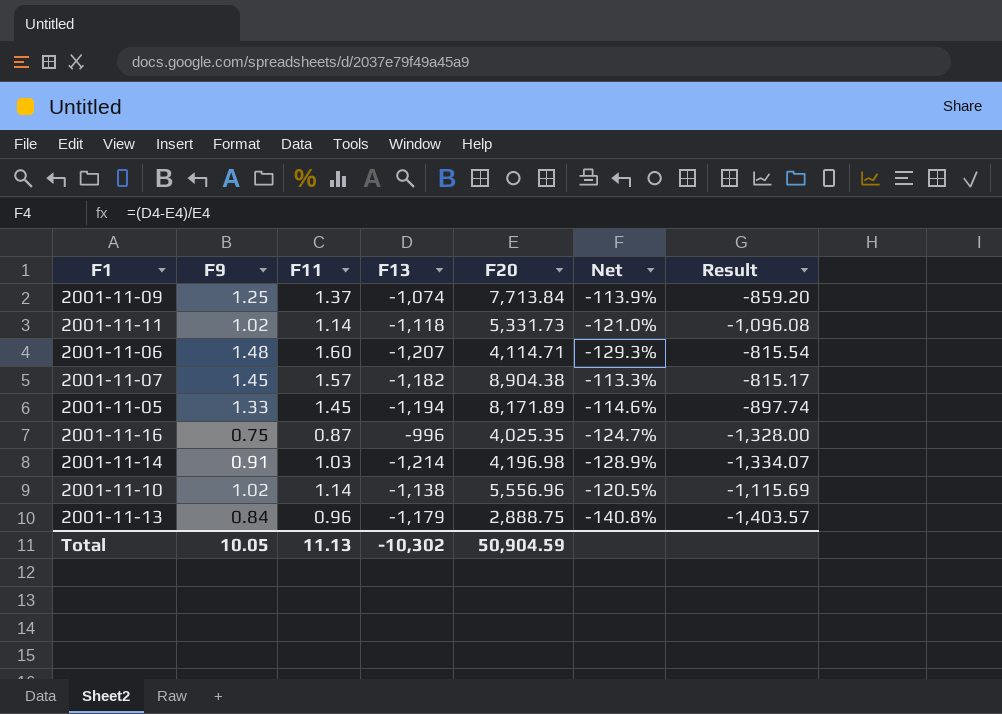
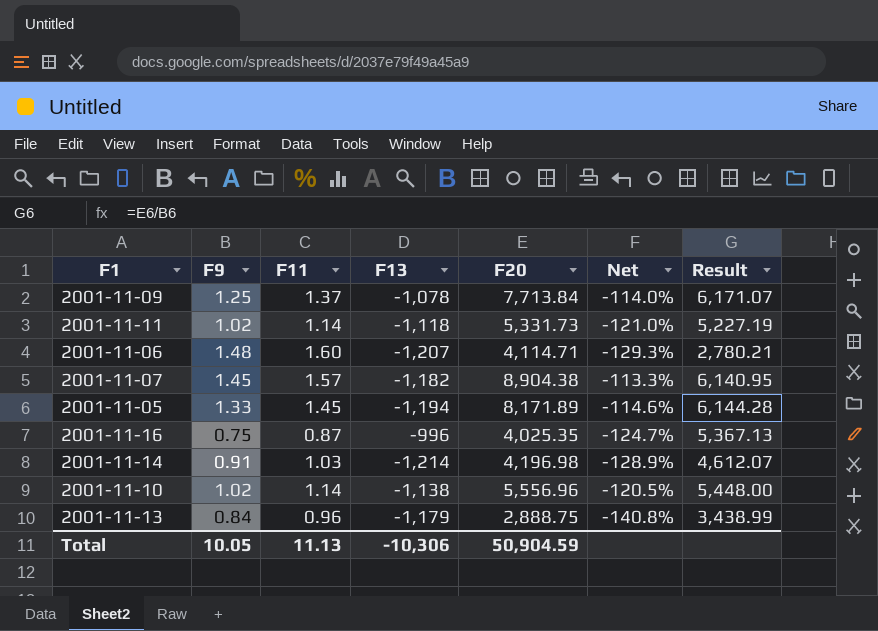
column Result | formula: [F13] / [F9] -> [F20] / [F9]
2001-11-09 | F13: -1,074 -> -1,078
2001-11-09 | Net: -113.9% -> -114.0%
Total | F13: -10,302 -> -10,306

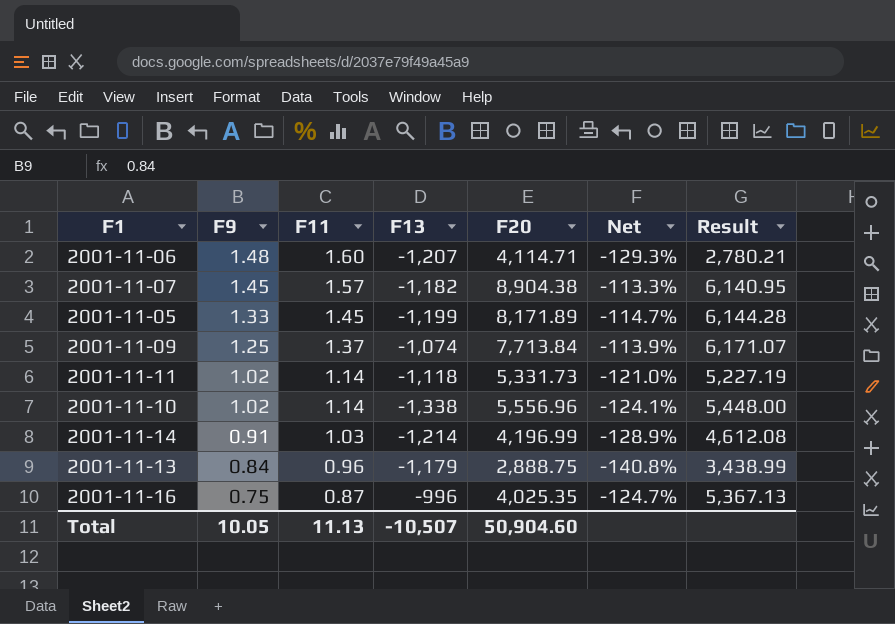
row order: none -> F9 descending
2001-11-05 | F13: -1,194 -> -1,199
2001-11-05 | Net: -114.6% -> -114.7%
2001-11-09 | F13: -1,078 -> -1,074
2001-11-09 | Net: -114.0% -> -113.9%
2001-11-10 | F13: -1,138 -> -1,338
2001-11-10 | Net: -120.5% -> -124.1%
2001-11-14 | F20: 4,196.98 -> 4,196.99
2001-11-14 | Result: 4,612.07 -> 4,612.08
Total | F13: -10,306 -> -10,507
Total | F20: 50,904.59 -> 50,904.60

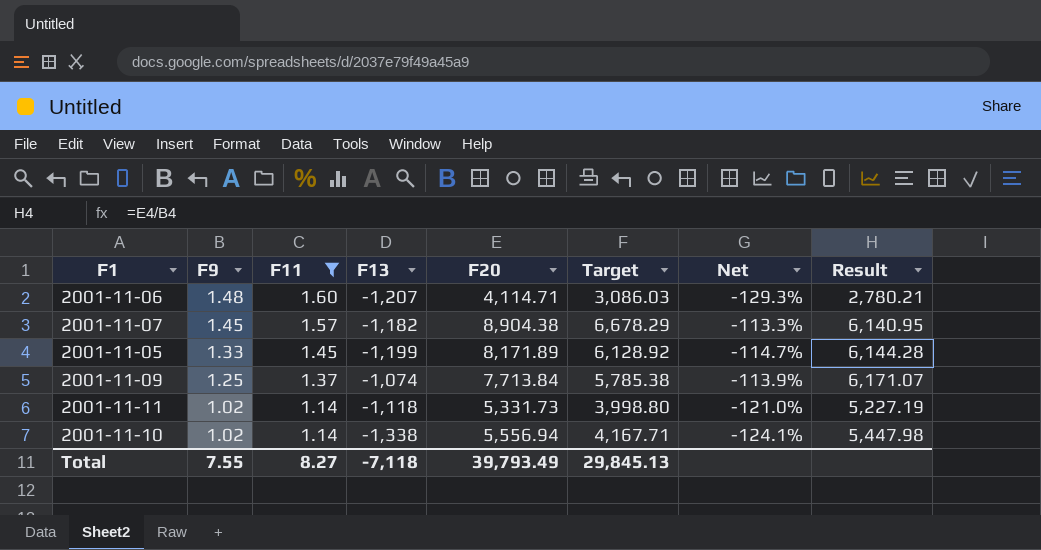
filter: none -> F11 >= 1.14
column Target | formula: none -> [F20] * 0.75
2001-11-10 | F20: 5,556.96 -> 5,556.94
2001-11-10 | Result: 5,448.00 -> 5,447.98
Total | F9: 10.05 -> 7.55
Total | F11: 11.13 -> 8.27
Total | F13: -10,507 -> -7,118
Total | F20: 50,904.60 -> 39,793.49

